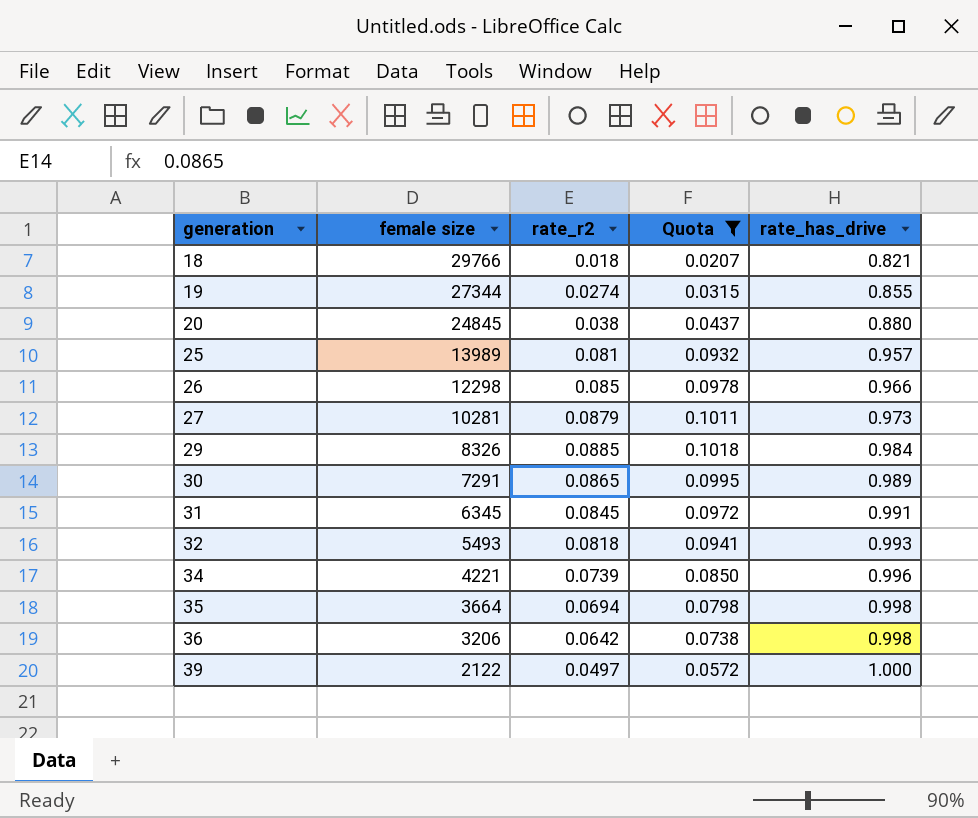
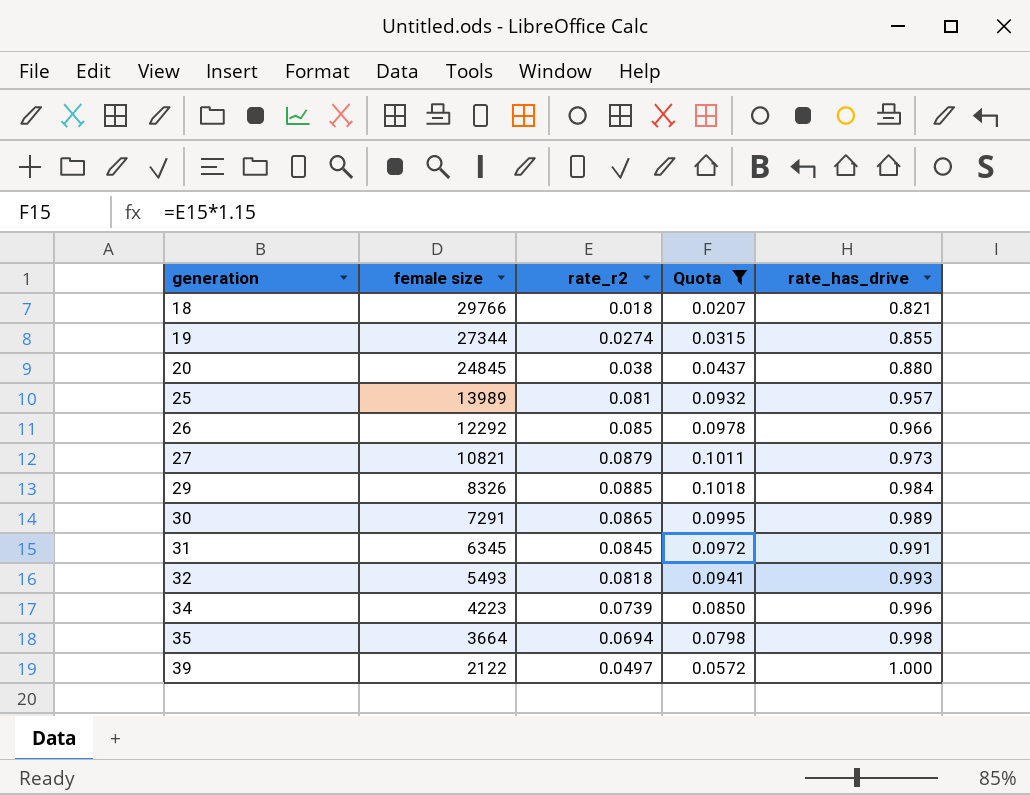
row 36: 3206 | 0.0642 | 0.0738 | 0.998 -> none
26 | female size: 12298 -> 12292
27 | female size: 10281 -> 10821
34 | female size: 4221 -> 4223

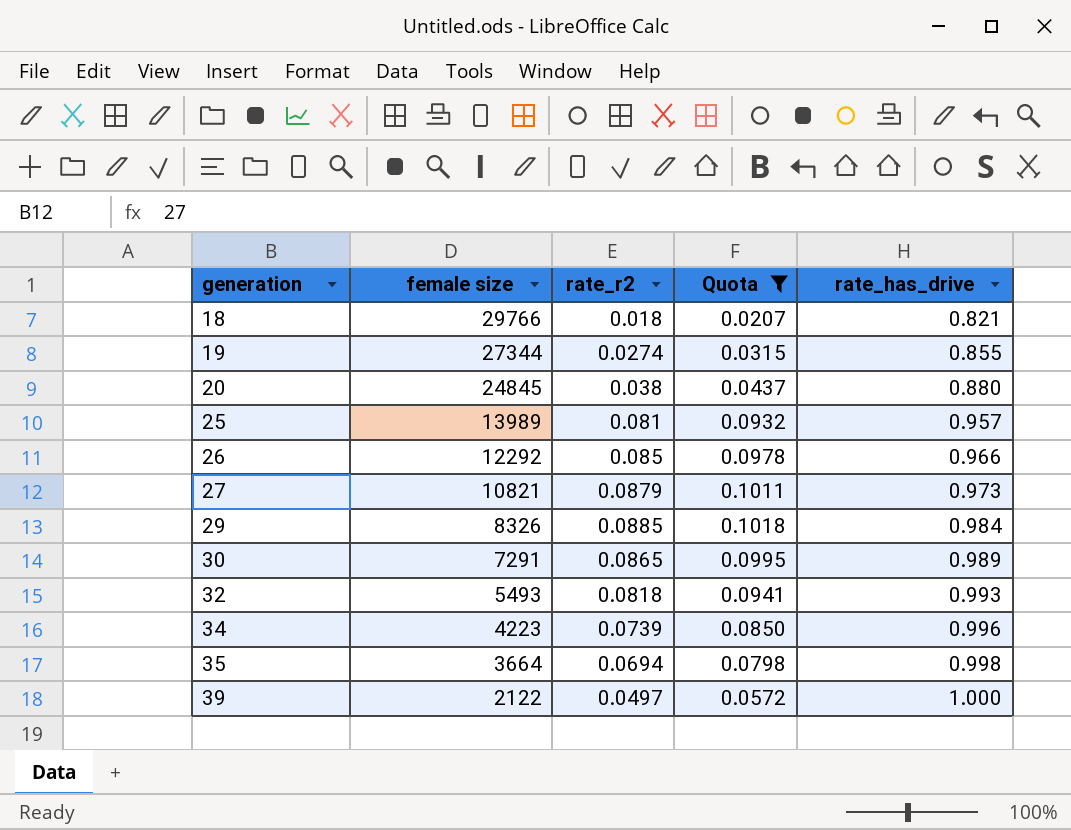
row 31: 6345 | 0.0845 | 0.0972 | 0.991 -> none

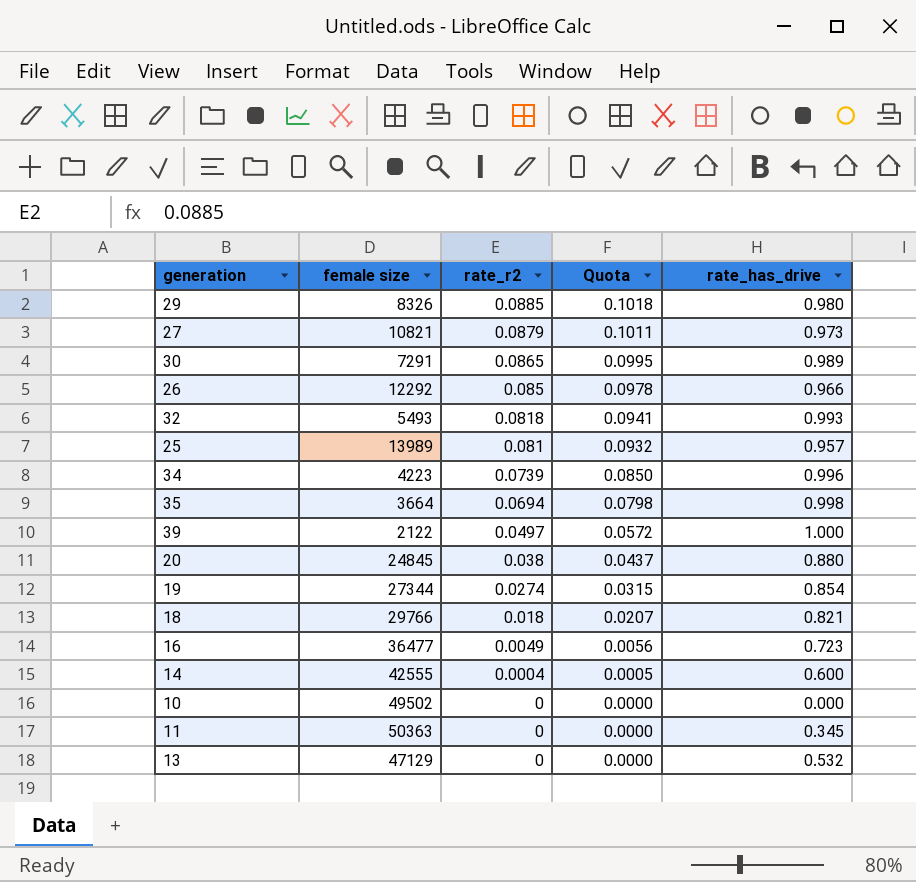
filter: Quota >= 0.0207 -> none
row order: generation ascending -> rate_r2 descending
29 | rate_has_drive: 0.984 -> 0.980
19 | rate_has_drive: 0.855 -> 0.854

